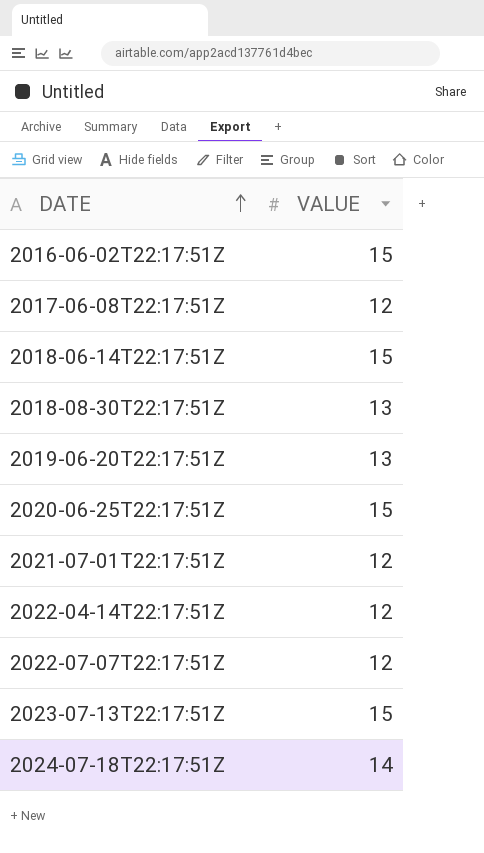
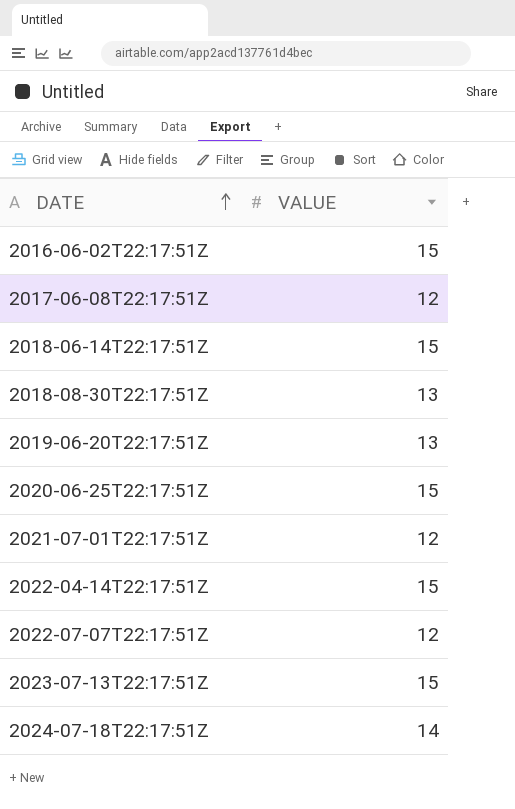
2022-04-14T22:17:51Z | VALUE: 12 -> 15

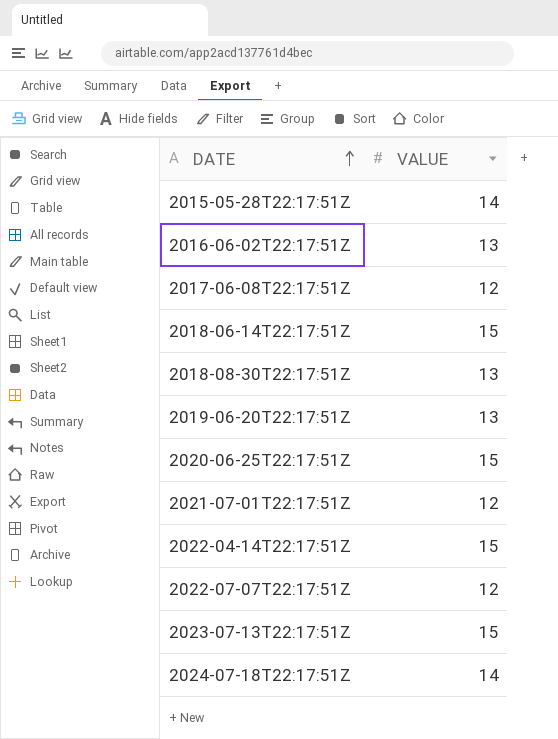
row 2015-05-28T22:17:51Z: none -> 14
2016-06-02T22:17:51Z | VALUE: 15 -> 13

